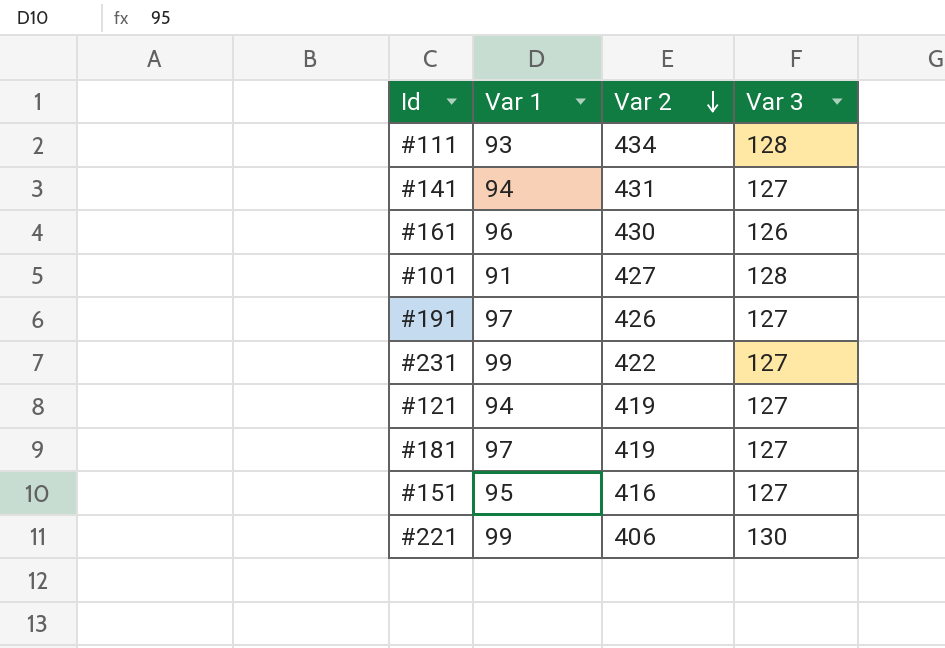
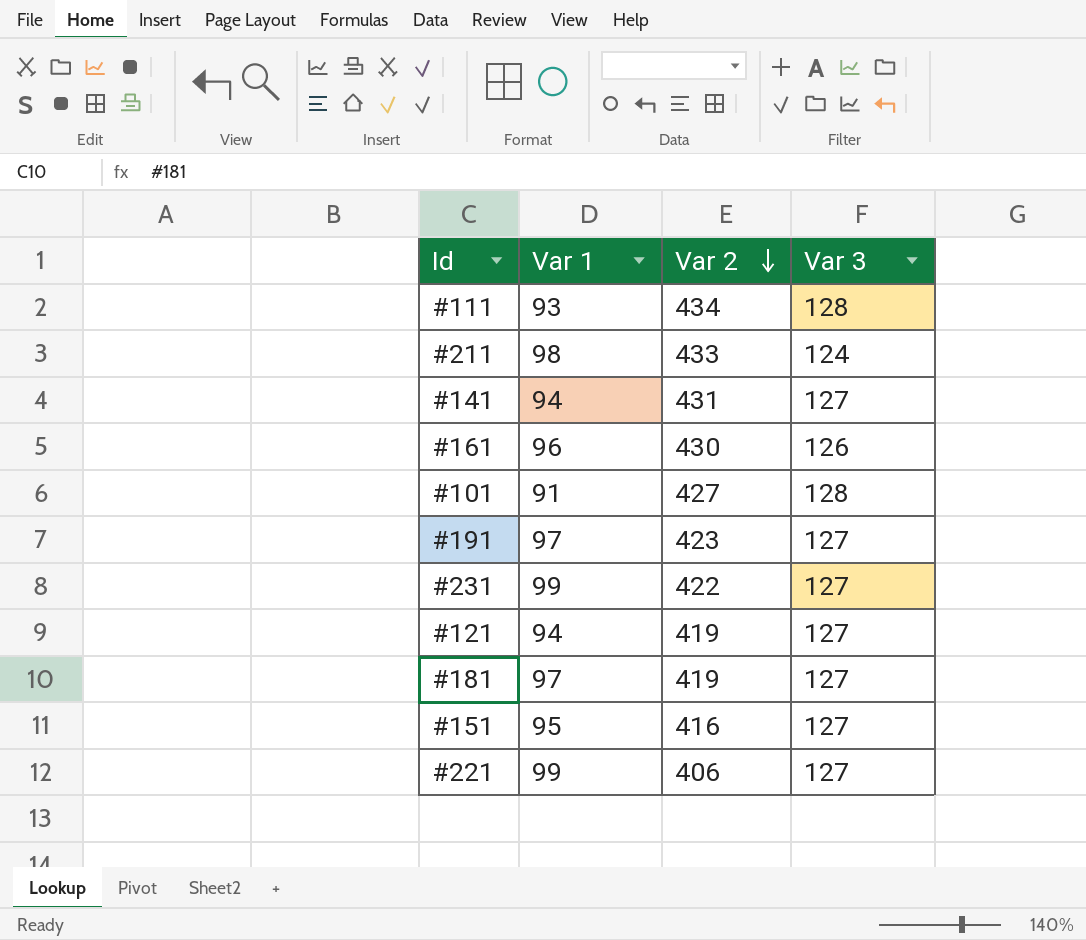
row #211: none -> 98 | 433 | 124
#191 | Var 2: 426 -> 423
#221 | Var 3: 130 -> 127

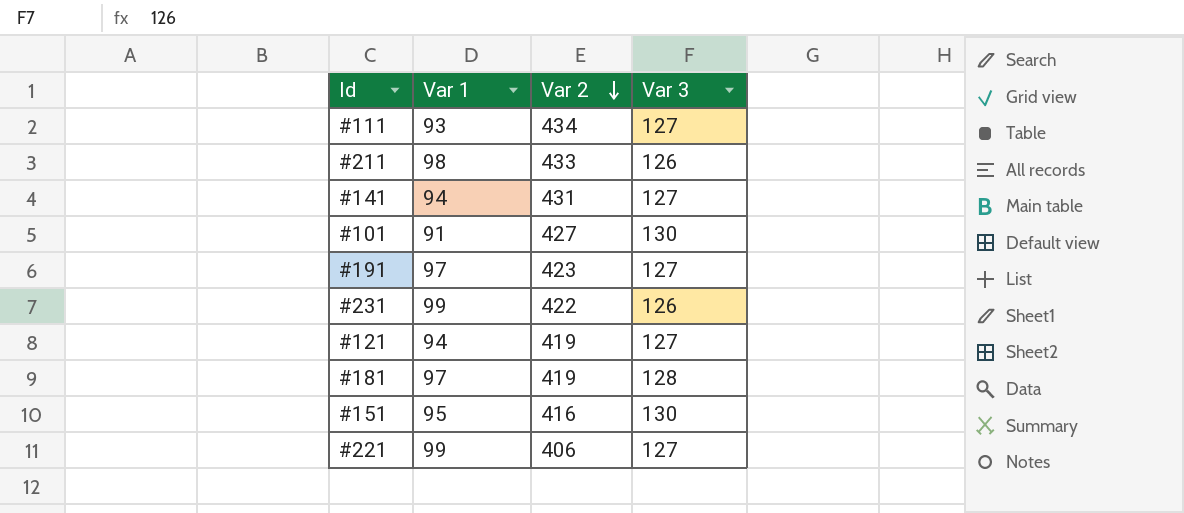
row #161: 96 | 430 | 126 -> none
#111 | Var 3: 128 -> 127
#211 | Var 3: 124 -> 126
#101 | Var 3: 128 -> 130
#231 | Var 3: 127 -> 126
#181 | Var 3: 127 -> 128
#151 | Var 3: 127 -> 130

